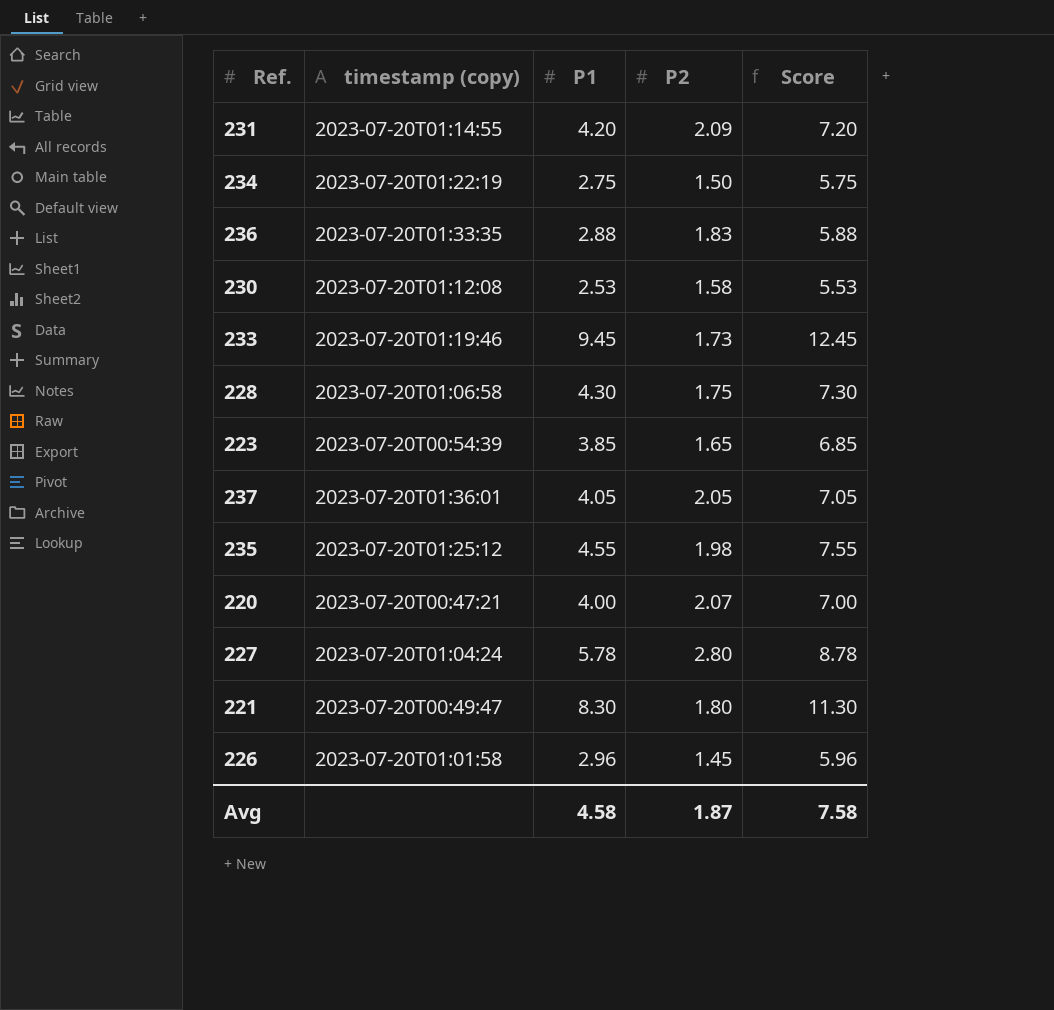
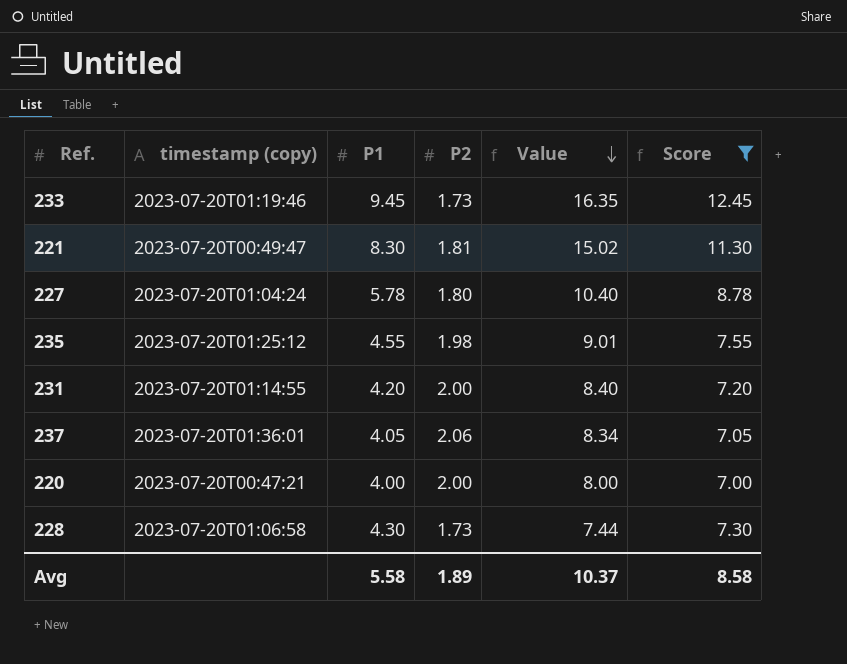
filter: none -> Score >= 7.00
row order: none -> Value descending
column Value | formula: none -> [P1] * [P2]
221 | P2: 1.80 -> 1.81
227 | P2: 2.80 -> 1.80
231 | P2: 2.09 -> 2.00
237 | P2: 2.05 -> 2.06
220 | P2: 2.07 -> 2.00
228 | P2: 1.75 -> 1.73
Avg | P1: 4.58 -> 5.58
Avg | P2: 1.87 -> 1.89
Avg | Score: 7.58 -> 8.58

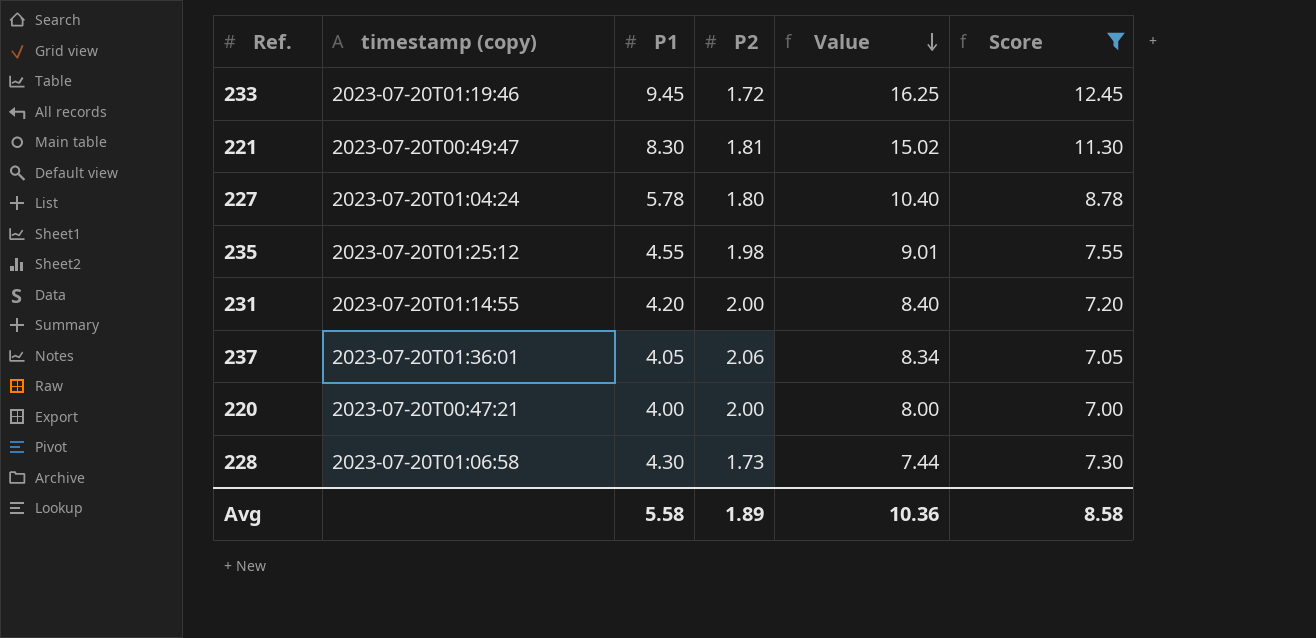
233 | P2: 1.73 -> 1.72
233 | Value: 16.35 -> 16.25
Avg | Value: 10.37 -> 10.36

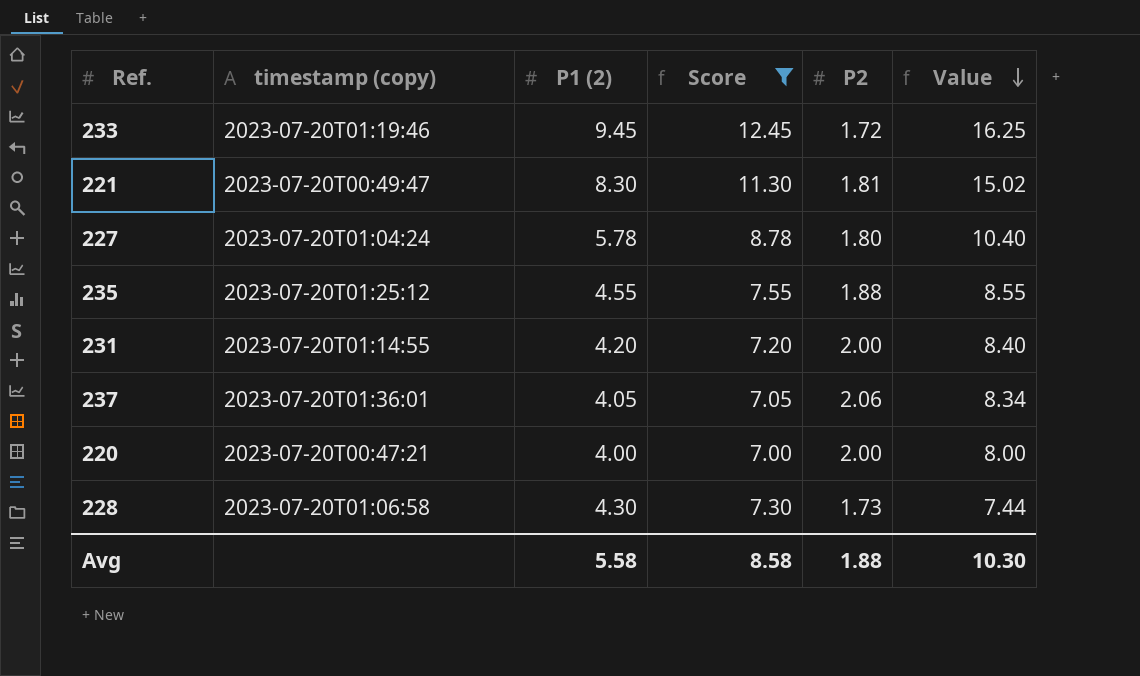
column name: P1 -> P1 (2)
column Score | position: 6 -> 4
235 | P2: 1.98 -> 1.88
235 | Value: 9.01 -> 8.55
Avg | P2: 1.89 -> 1.88
Avg | Value: 10.36 -> 10.30

